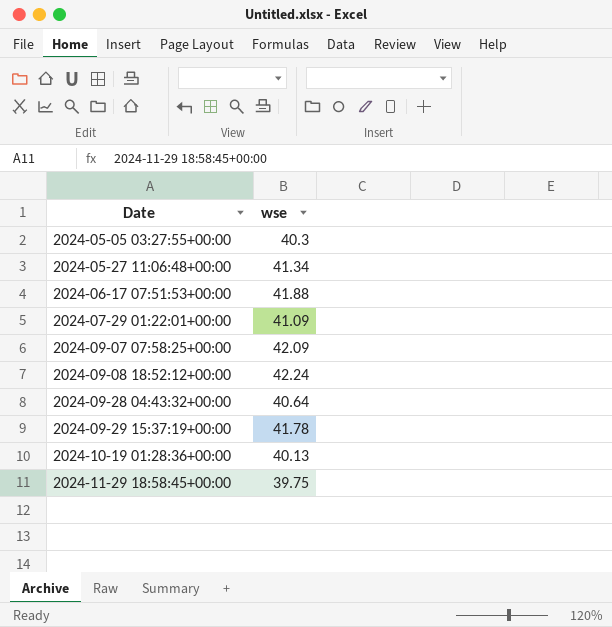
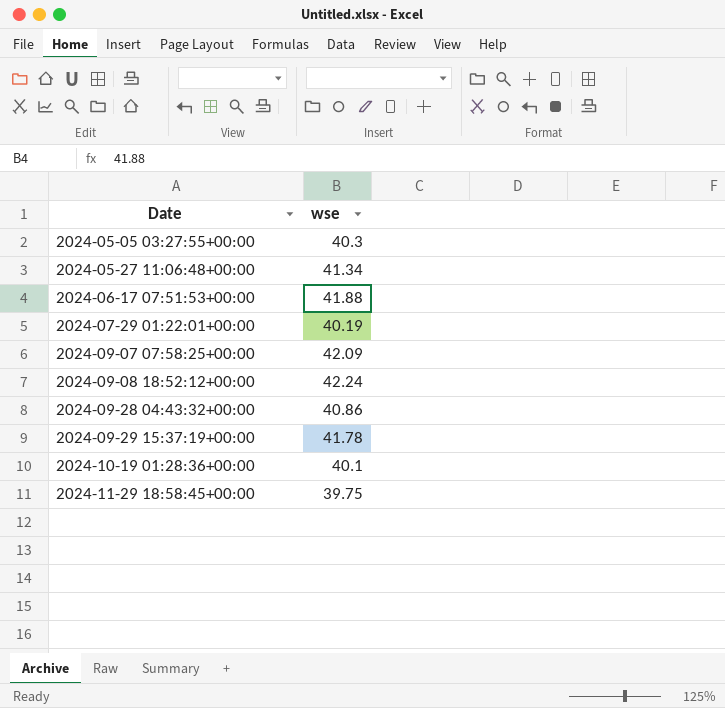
2024-07-29 01:22:01+00:00 | wse: 41.09 -> 40.19
2024-09-28 04:43:32+00:00 | wse: 40.64 -> 40.86
2024-10-19 01:28:36+00:00 | wse: 40.13 -> 40.1

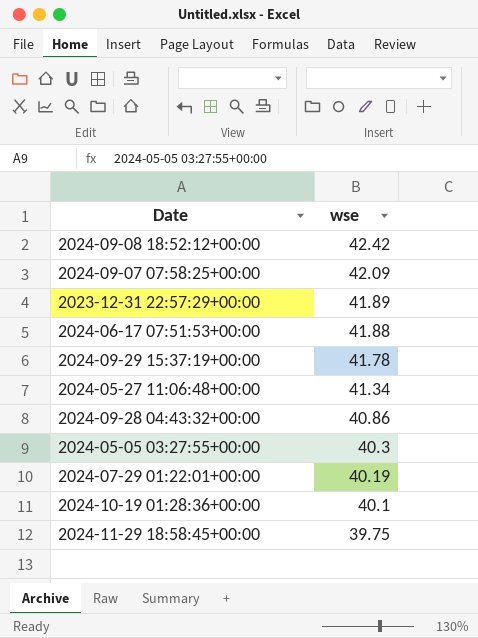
row order: Date ascending -> wse descending
2024-09-08 18:52:12+00:00 | wse: 42.24 -> 42.42
row 2023-12-31 22:57:29+00:00: none -> 41.89

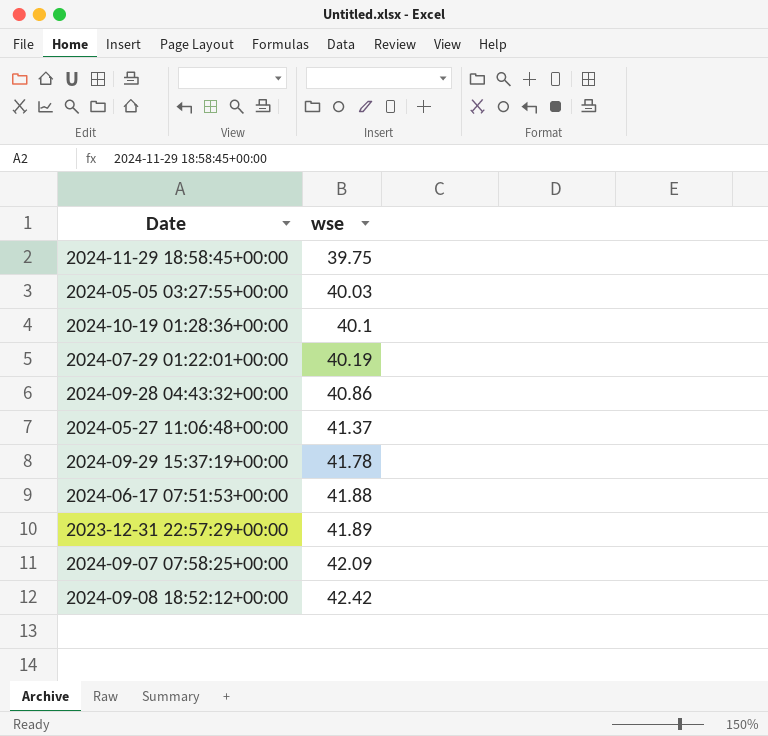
row order: wse descending -> wse ascending
2024-05-05 03:27:55+00:00 | wse: 40.3 -> 40.03
2024-05-27 11:06:48+00:00 | wse: 41.34 -> 41.37

